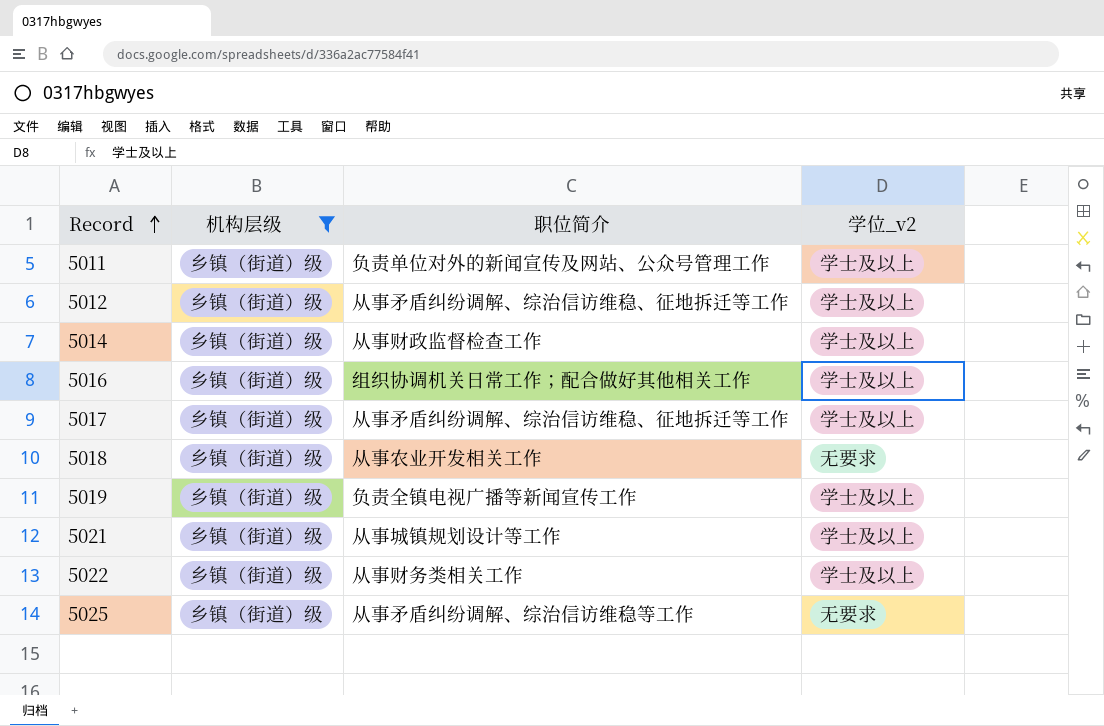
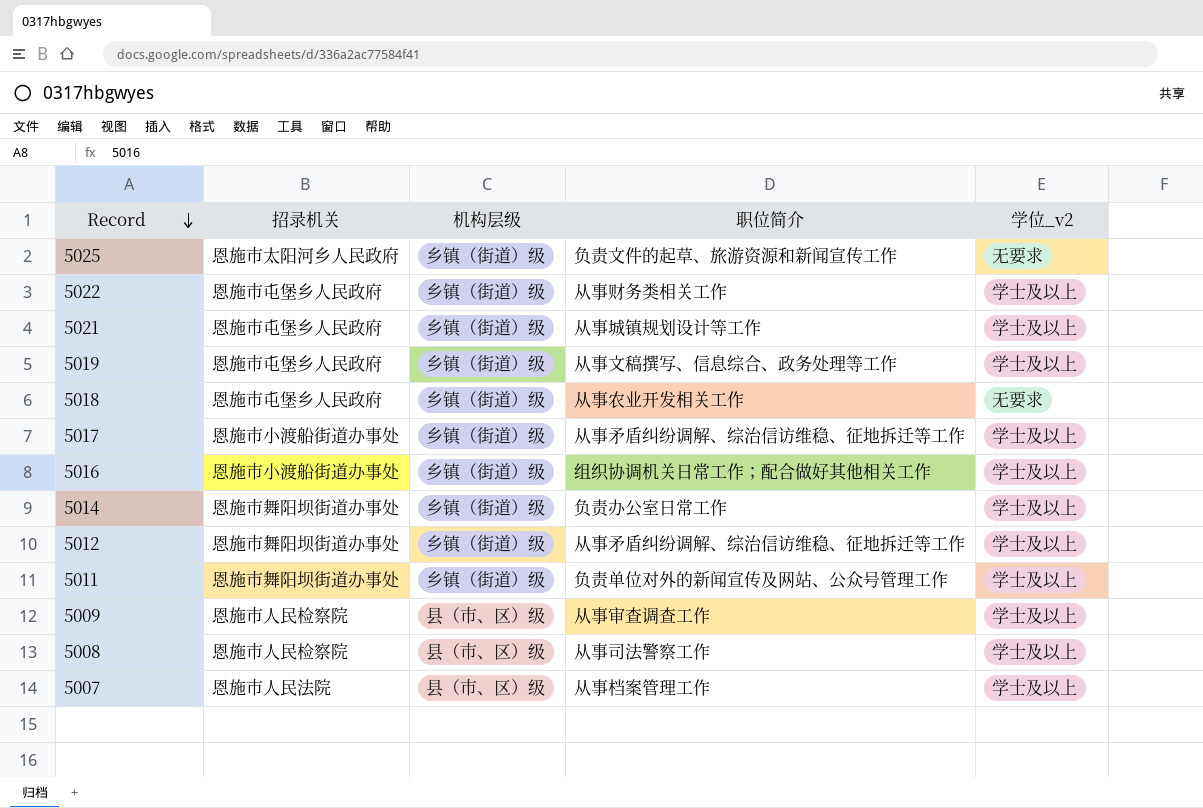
filter: 机构层级 = 乡镇（街道）级 -> none
row order: Record ascending -> Record descending
column 招录机关 | position: none -> 2
5025 | 职位简介: 从事矛盾纠纷调解、综治信访维稳等工作 -> 负责文件的起草、旅游资源和新闻宣传工作
5019 | 职位简介: 负责全镇电视广播等新闻宣传工作 -> 从事文稿撰写、信息综合、政务处理等工作
5014 | 职位简介: 从事财政监督检查工作 -> 负责办公室日常工作

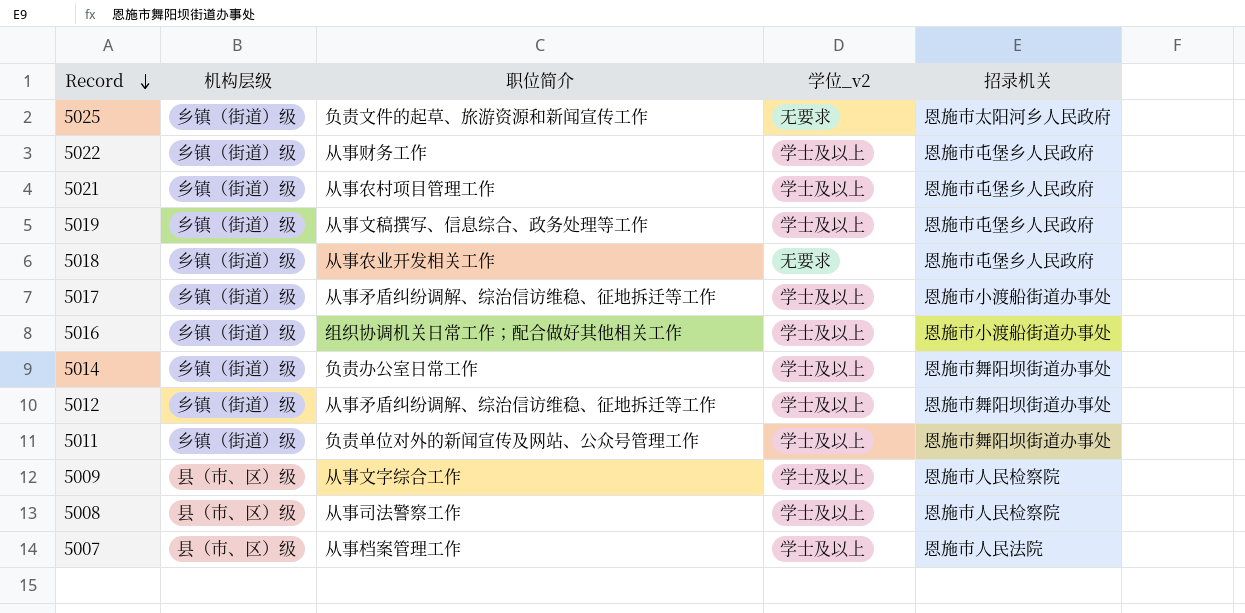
column 招录机关 | position: 2 -> 5
5022 | 职位简介: 从事财务类相关工作 -> 从事财务工作
5021 | 职位简介: 从事城镇规划设计等工作 -> 从事农村项目管理工作
5009 | 职位简介: 从事审查调查工作 -> 从事文字综合工作

